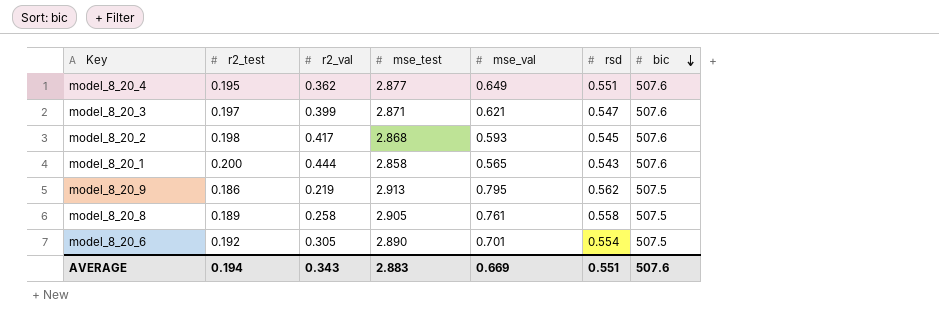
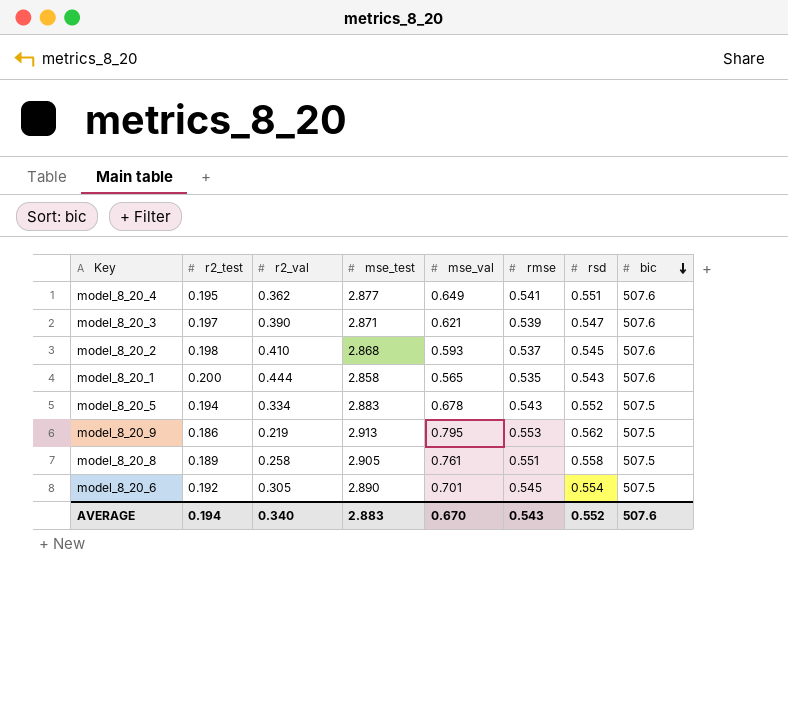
column rmse | position: none -> 6
model_8_20_3 | r2_val: 0.399 -> 0.390
model_8_20_2 | r2_val: 0.417 -> 0.410
row model_8_20_5: none -> 0.194 | 0.334 | 2.883 | 0.678 | 0.543 | 0.552 | 507.5
AVERAGE | r2_val: 0.343 -> 0.340
AVERAGE | mse_val: 0.669 -> 0.670
AVERAGE | rsd: 0.551 -> 0.552

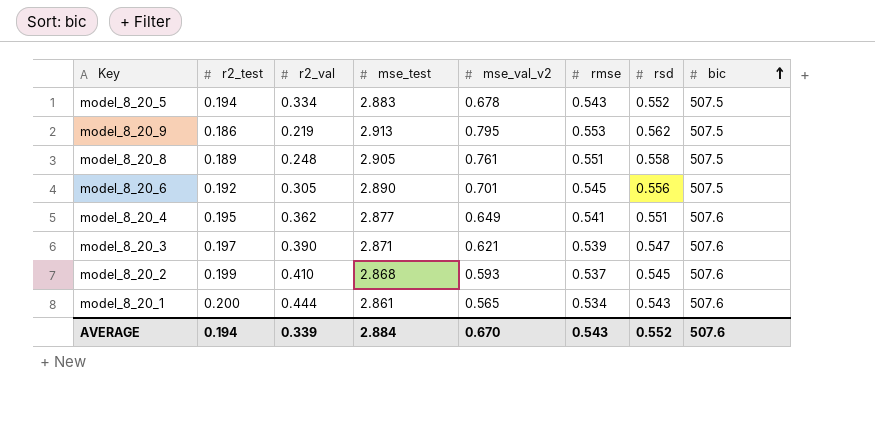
row order: bic descending -> bic ascending
column name: mse_val -> mse_val_v2
model_8_20_8 | r2_val: 0.258 -> 0.248
model_8_20_6 | rsd: 0.554 -> 0.556
model_8_20_2 | r2_test: 0.198 -> 0.199
model_8_20_1 | mse_test: 2.858 -> 2.861
model_8_20_1 | rmse: 0.535 -> 0.534
AVERAGE | r2_val: 0.340 -> 0.339
AVERAGE | mse_test: 2.883 -> 2.884

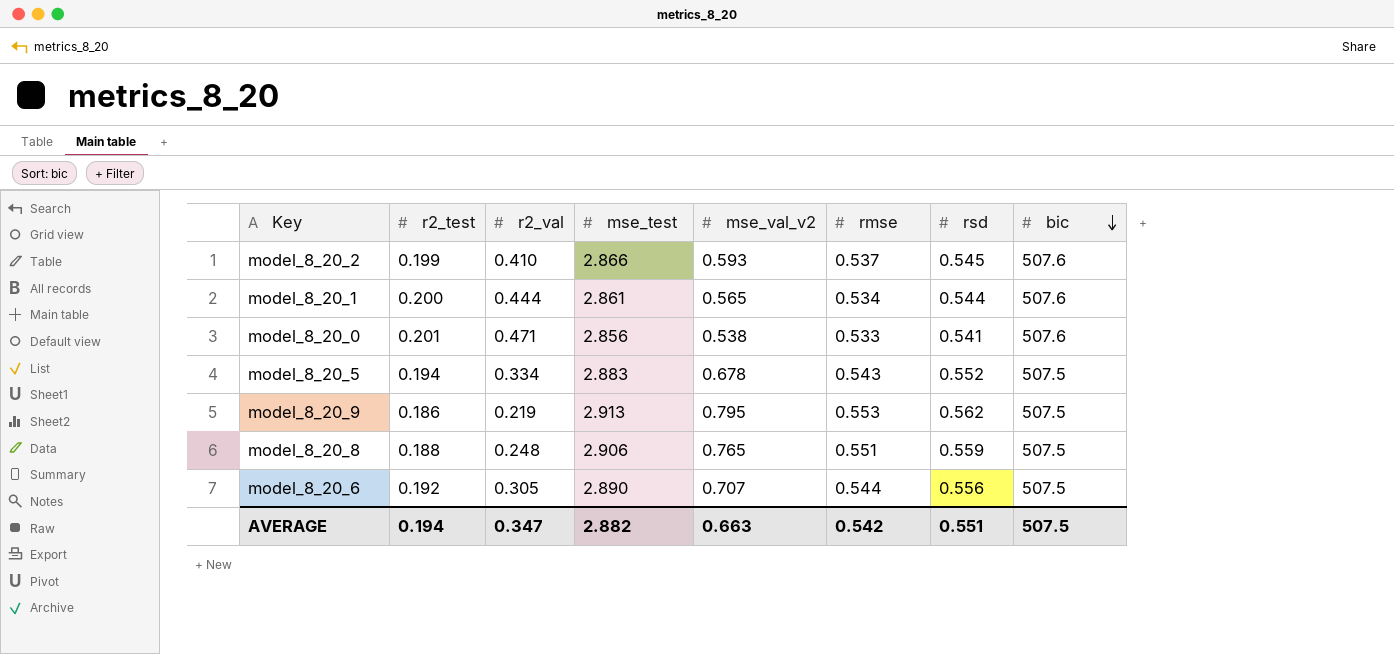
row order: bic ascending -> bic descending
row model_8_20_4: 0.195 | 0.362 | 2.877 | 0.649 | 0.541 | 0.551 | 507.6 -> none
row model_8_20_3: 0.197 | 0.390 | 2.871 | 0.621 | 0.539 | 0.547 | 507.6 -> none
model_8_20_2 | mse_test: 2.868 -> 2.866
model_8_20_1 | rsd: 0.543 -> 0.544
row model_8_20_0: none -> 0.201 | 0.471 | 2.856 | 0.538 | 0.533 | 0.541 | 507.6
model_8_20_8 | r2_test: 0.189 -> 0.188
model_8_20_8 | mse_test: 2.905 -> 2.906
model_8_20_8 | mse_val_v2: 0.761 -> 0.765
model_8_20_8 | rsd: 0.558 -> 0.559
model_8_20_6 | mse_val_v2: 0.701 -> 0.707
model_8_20_6 | rmse: 0.545 -> 0.544
AVERAGE | r2_val: 0.339 -> 0.347
AVERAGE | mse_test: 2.884 -> 2.882
AVERAGE | mse_val_v2: 0.670 -> 0.663
AVERAGE | rmse: 0.543 -> 0.542
AVERAGE | rsd: 0.552 -> 0.551
AVERAGE | bic: 507.6 -> 507.5

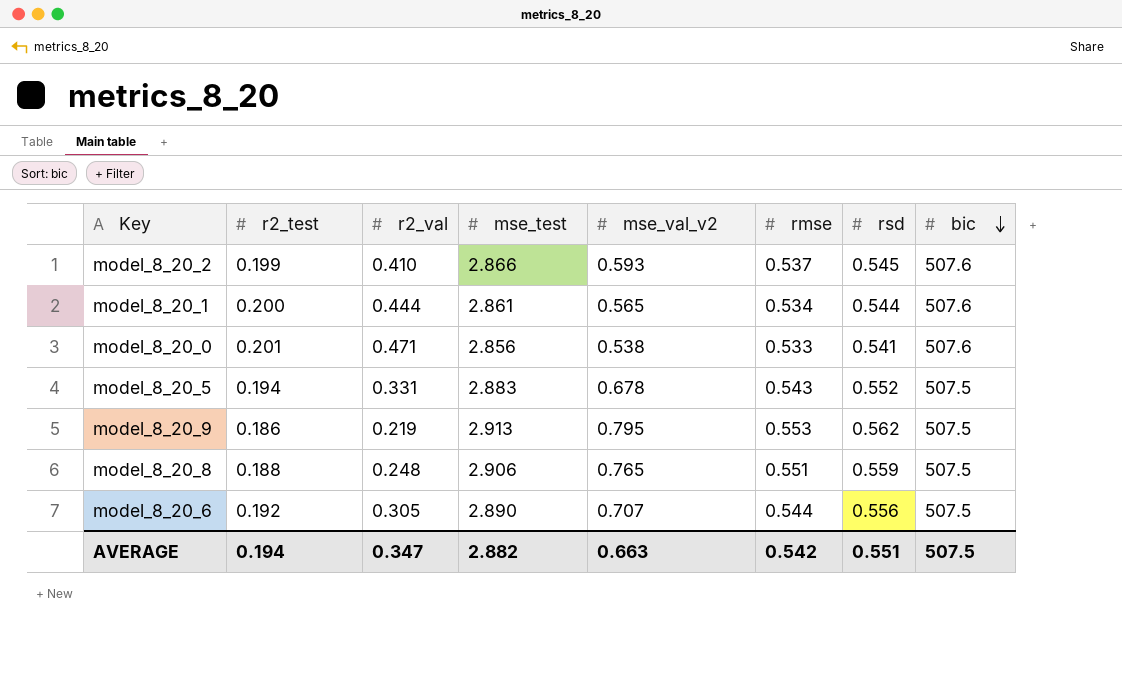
model_8_20_5 | r2_val: 0.334 -> 0.331

